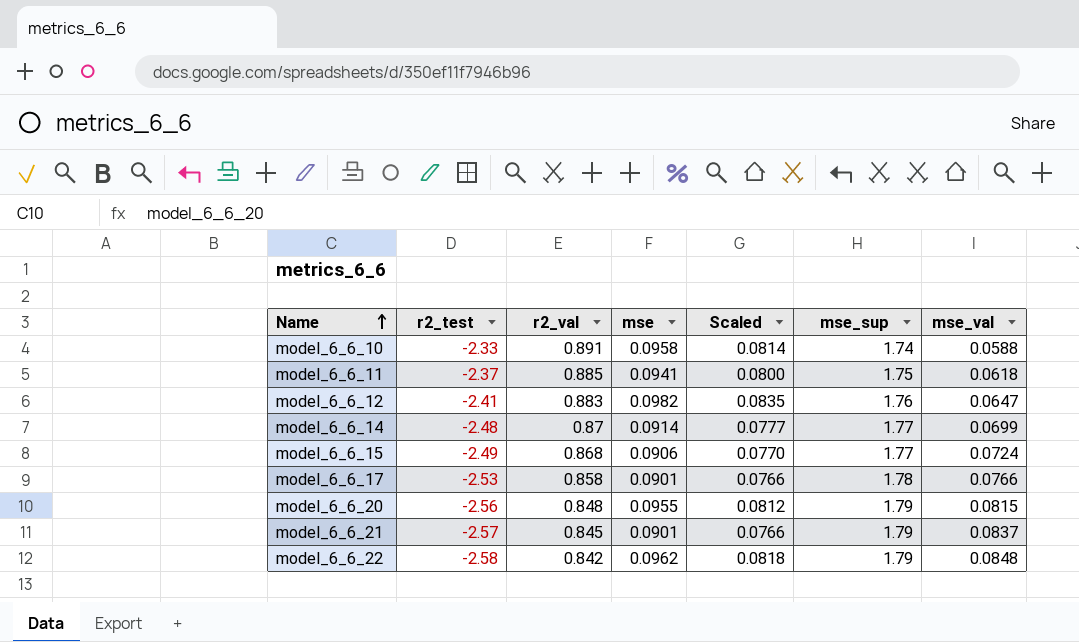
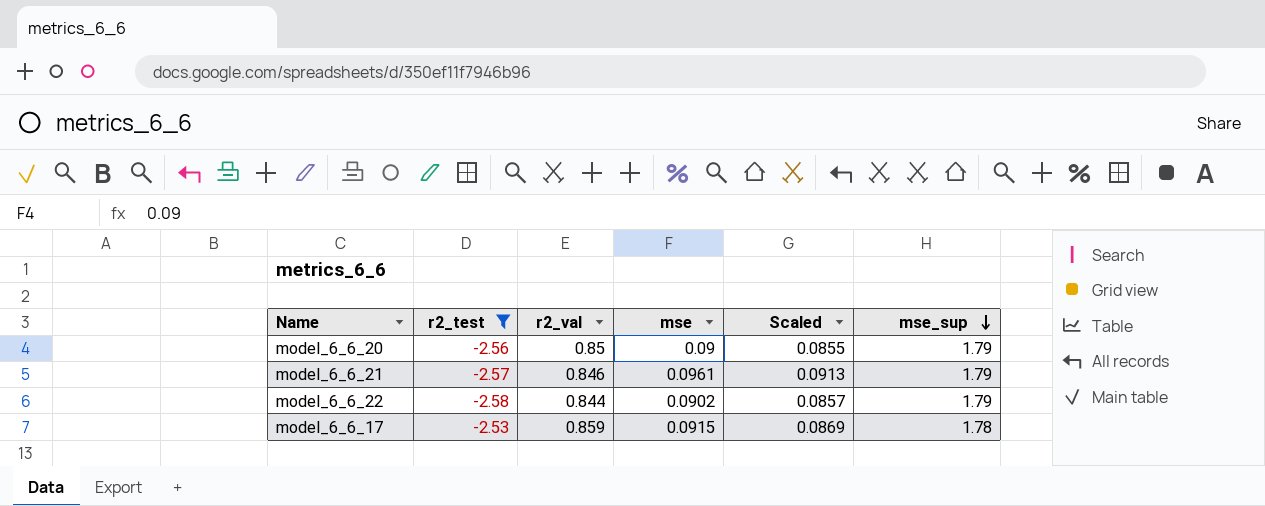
filter: none -> r2_test <= -2.53
row order: Name ascending -> mse_sup descending
column mse_val | position: 7 -> none
column Scaled | formula: [mse] * 0.85 -> [mse] * 0.95
model_6_6_20 | r2_val: 0.848 -> 0.85
model_6_6_20 | mse: 0.0955 -> 0.09
model_6_6_21 | r2_val: 0.845 -> 0.846
model_6_6_21 | mse: 0.0901 -> 0.0961
model_6_6_22 | r2_val: 0.842 -> 0.844
model_6_6_22 | mse: 0.0962 -> 0.0902
model_6_6_17 | r2_val: 0.858 -> 0.859
model_6_6_17 | mse: 0.0901 -> 0.0915

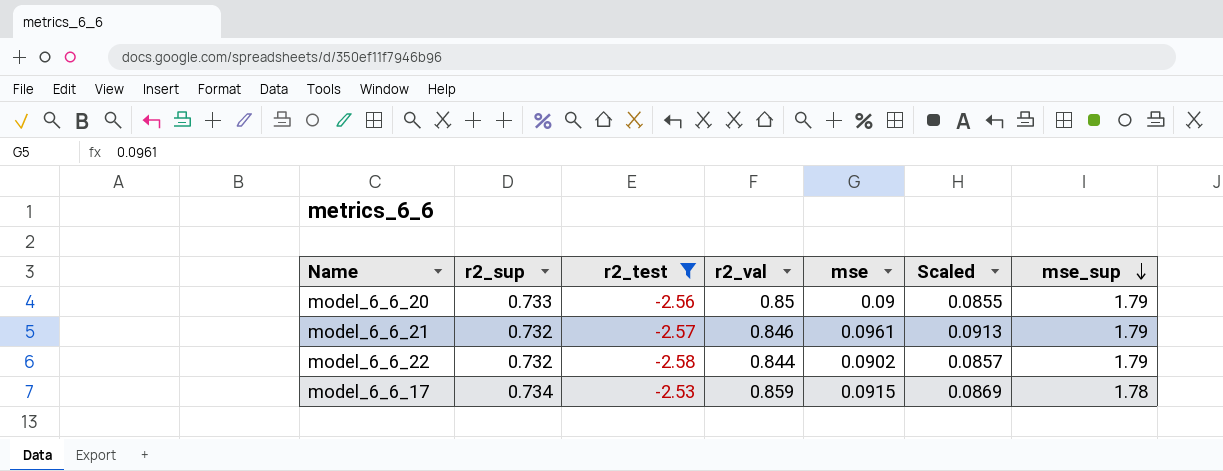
column r2_sup | position: none -> 2

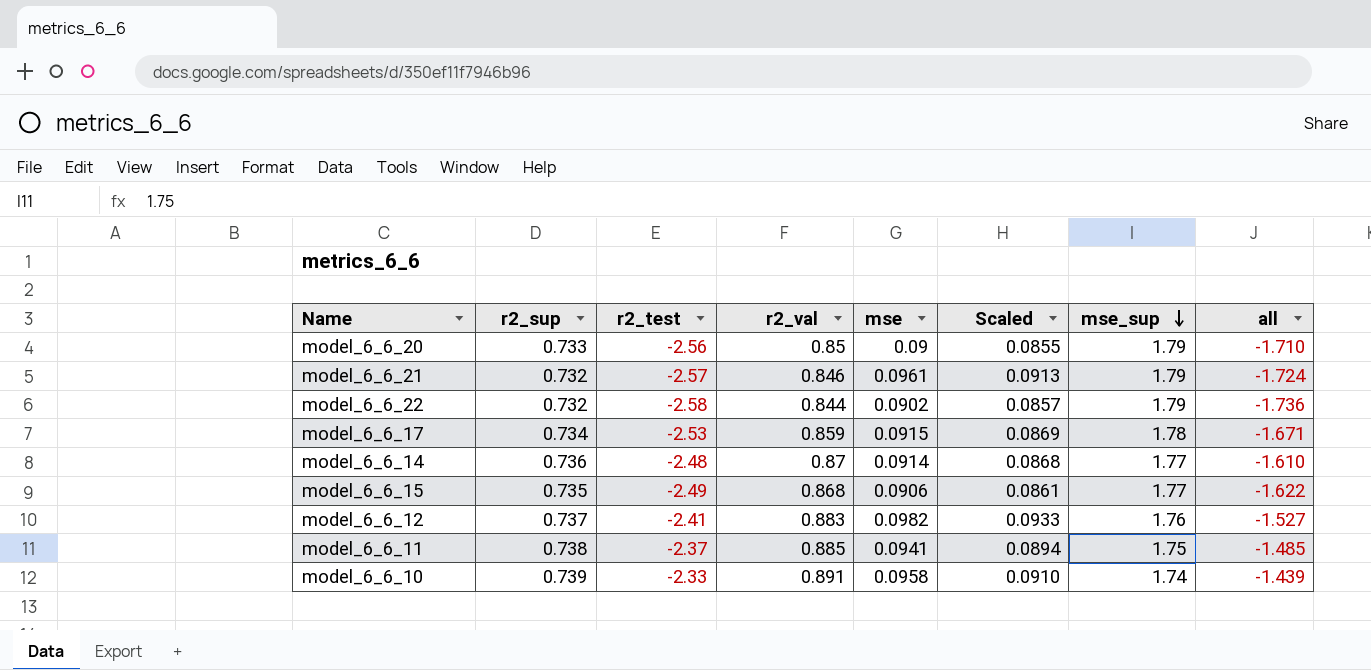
filter: r2_test <= -2.53 -> none
column all | formula: none -> [r2_test] + [r2_val]

